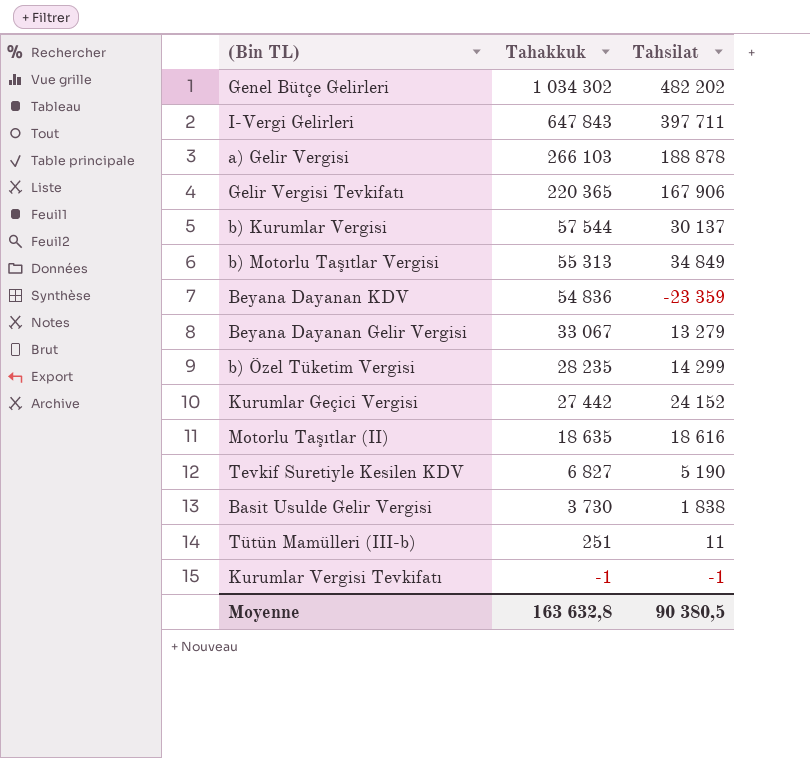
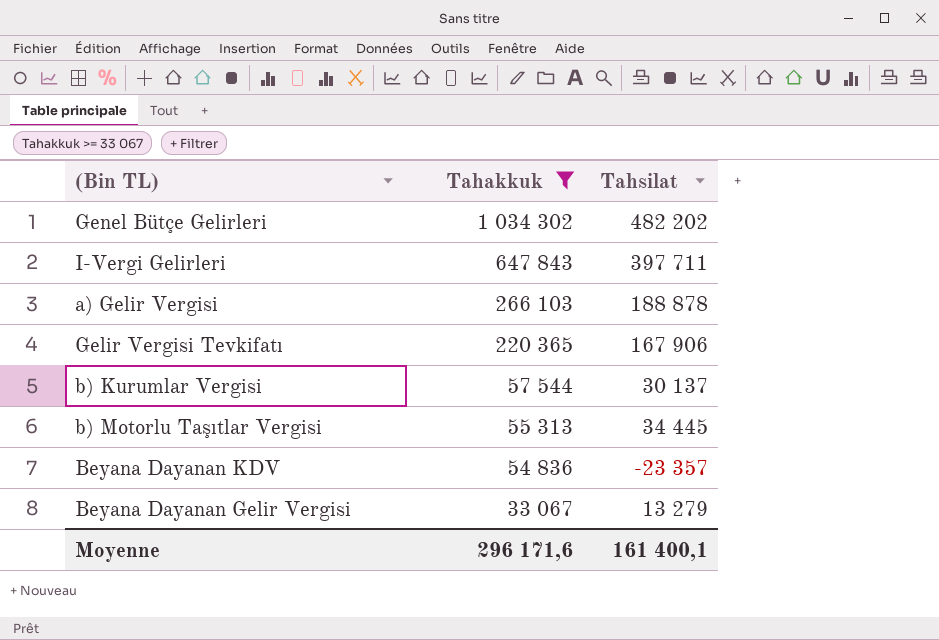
filter: none -> Tahakkuk >= 33 067
b) Motorlu Taşıtlar Vergisi | Tahsilat: 34 849 -> 34 445
Beyana Dayanan KDV | Tahsilat: -23 359 -> -23 357
Moyenne | Tahakkuk: 163 632,8 -> 296 171,6
Moyenne | Tahsilat: 90 380,5 -> 161 400,1

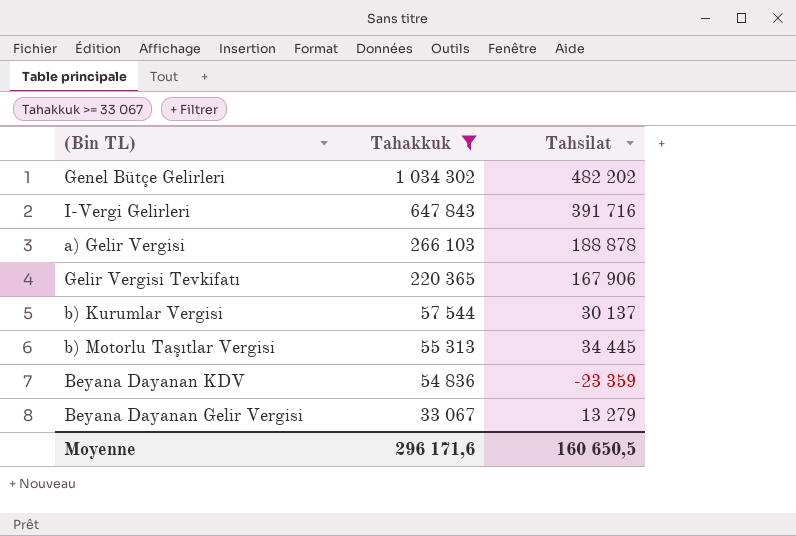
I-Vergi Gelirleri | Tahsilat: 397 711 -> 391 716
Beyana Dayanan KDV | Tahsilat: -23 357 -> -23 359
Moyenne | Tahsilat: 161 400,1 -> 160 650,5

